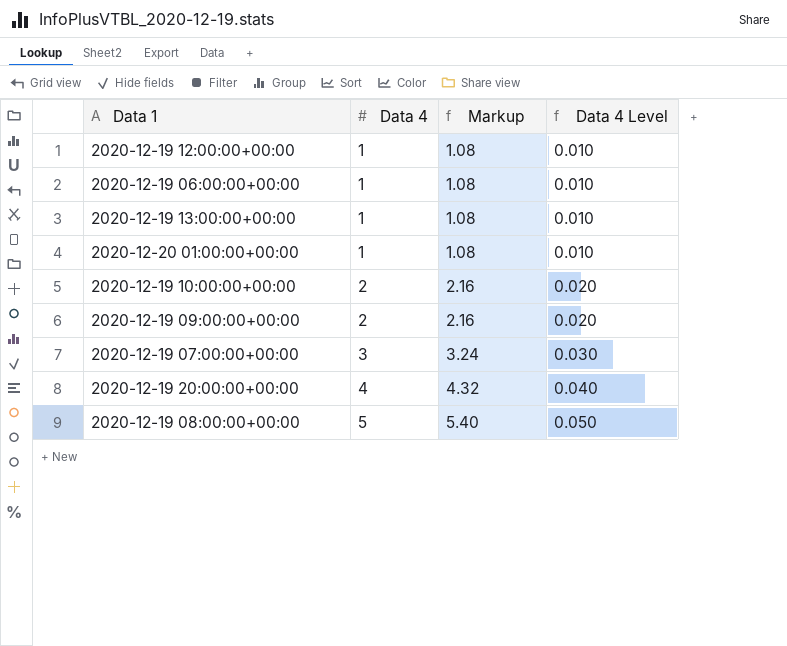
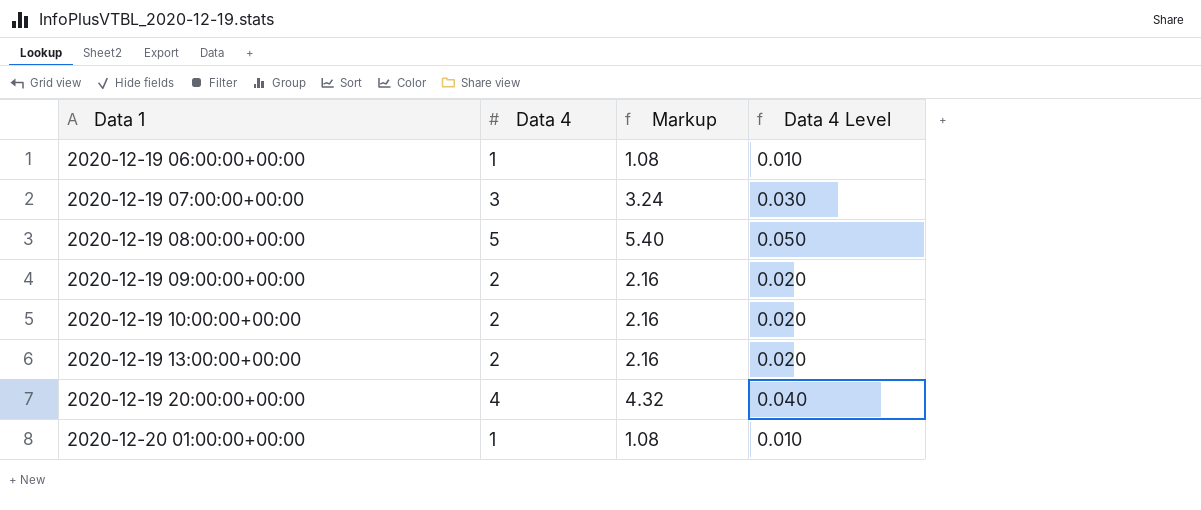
row order: Data 4 ascending -> Data 1 ascending
row 2020-12-19 12:00:00+00:00: 1 | 1.08 | 0.010 -> none
2020-12-19 13:00:00+00:00 | Data 4: 1 -> 2
2020-12-19 13:00:00+00:00 | Markup: 1.08 -> 2.16
2020-12-19 13:00:00+00:00 | Data 4 Level: 0.010 -> 0.020

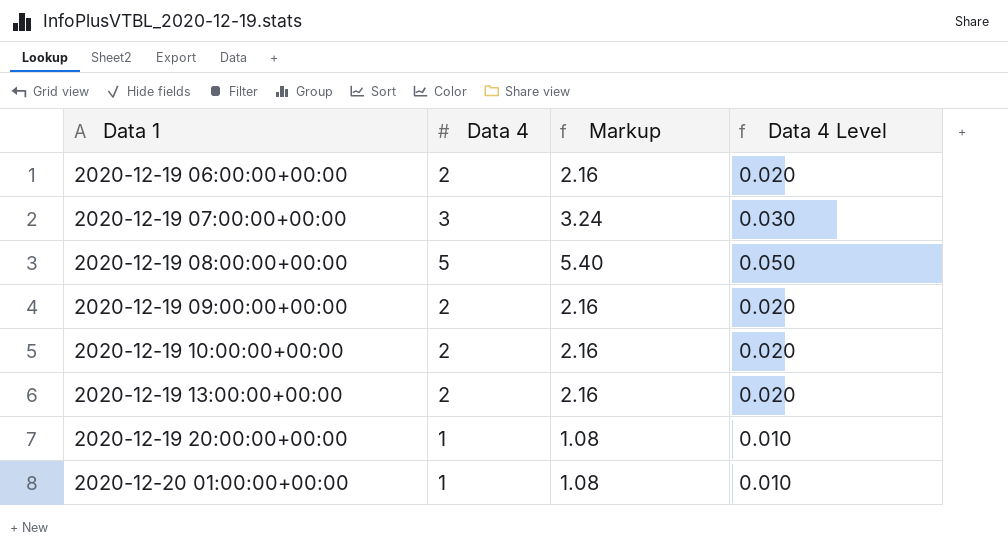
2020-12-19 06:00:00+00:00 | Data 4: 1 -> 2
2020-12-19 06:00:00+00:00 | Markup: 1.08 -> 2.16
2020-12-19 06:00:00+00:00 | Data 4 Level: 0.010 -> 0.020
2020-12-19 20:00:00+00:00 | Data 4: 4 -> 1
2020-12-19 20:00:00+00:00 | Markup: 4.32 -> 1.08
2020-12-19 20:00:00+00:00 | Data 4 Level: 0.040 -> 0.010

